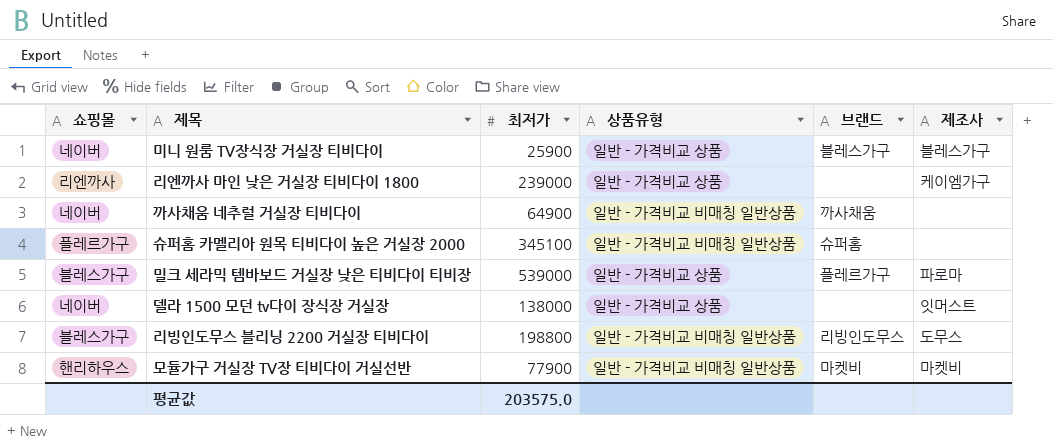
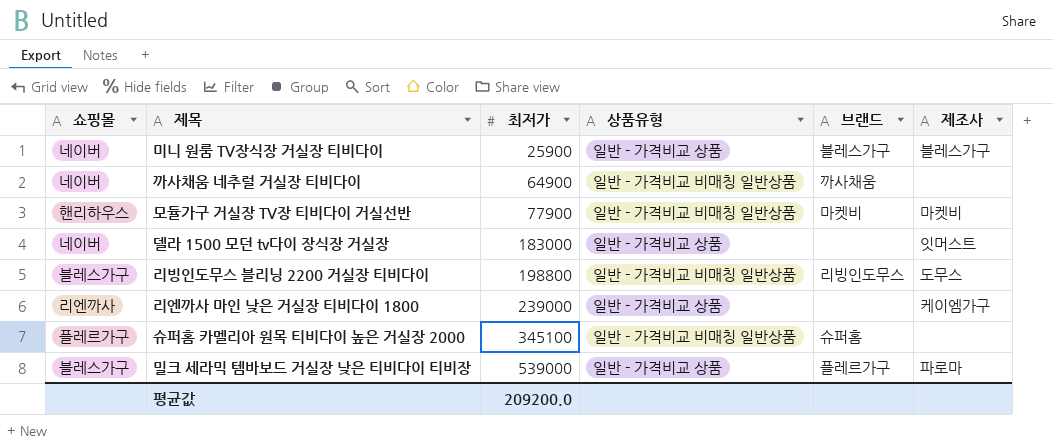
row order: none -> 최저가 ascending
델라 1500 모던 tv다이 장식장 거실장 | 최저가: 138000 -> 183000
평균값 | 최저가: 203575.0 -> 209200.0

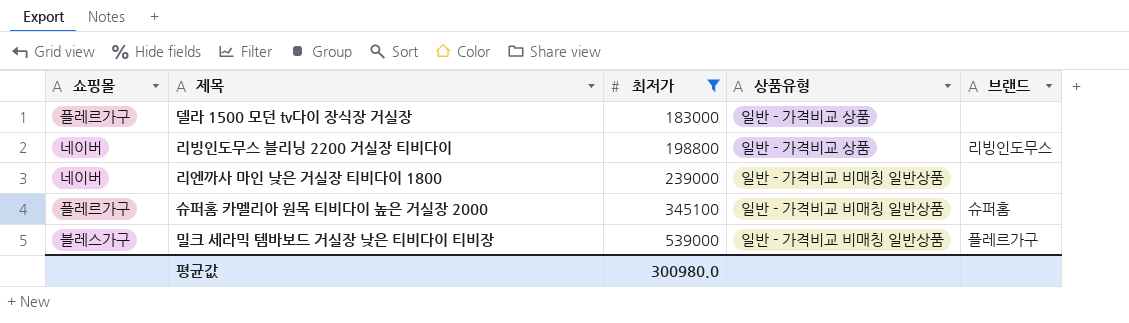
filter: none -> 최저가 >= 183000
column 제조사 | position: 6 -> none
델라 1500 모던 tv다이 장식장 거실장 | 쇼핑몰: 네이버 -> 플레르가구
리빙인도무스 블리닝 2200 거실장 티비다이 | 쇼핑몰: 블레스가구 -> 네이버
리빙인도무스 블리닝 2200 거실장 티비다이 | 상품유형: 일반 - 가격비교 비매칭 일반상품 -> 일반 - 가격비교 상품
리엔까사 마인 낮은 거실장 티비다이 1800 | 쇼핑몰: 리엔까사 -> 네이버
리엔까사 마인 낮은 거실장 티비다이 1800 | 상품유형: 일반 - 가격비교 상품 -> 일반 - 가격비교 비매칭 일반상품
밀크 세라믹 템바보드 거실장 낮은 티비다이 티비장 | 상품유형: 일반 - 가격비교 상품 -> 일반 - 가격비교 비매칭 일반상품
평균값 | 최저가: 209200.0 -> 300980.0

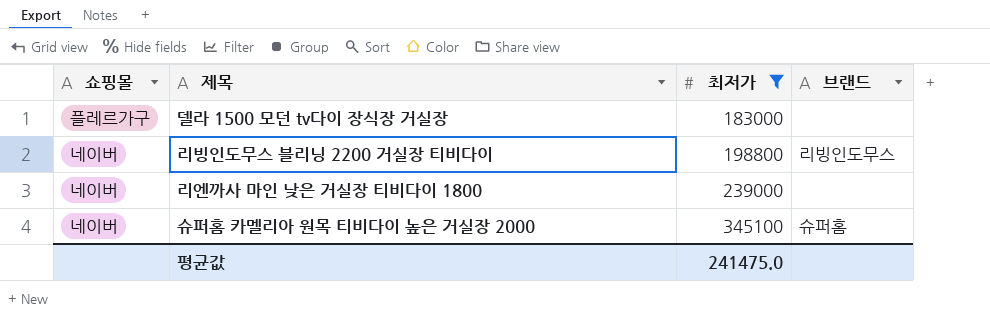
column 상품유형 | position: 4 -> none
row 밀크 세라믹 템바보드 거실장 낮은 티비다이 티비장: 블레스가구 | 539000 | 일반 - 가격비교 비매칭 일반상품 | 플레르가구 -> none
슈퍼홈 카멜리아 원목 티비다이 높은 거실장 2000 | 쇼핑몰: 플레르가구 -> 네이버
평균값 | 최저가: 300980.0 -> 241475.0

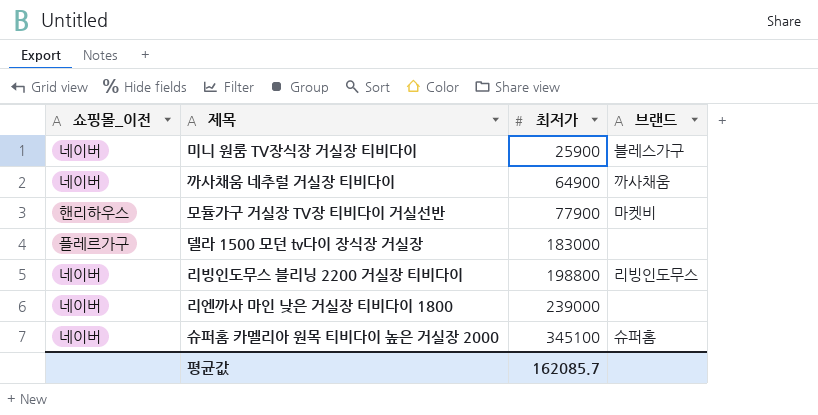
filter: 최저가 >= 183000 -> none
column name: 쇼핑몰 -> 쇼핑몰_이전
평균값 | 최저가: 241475.0 -> 162085.7

